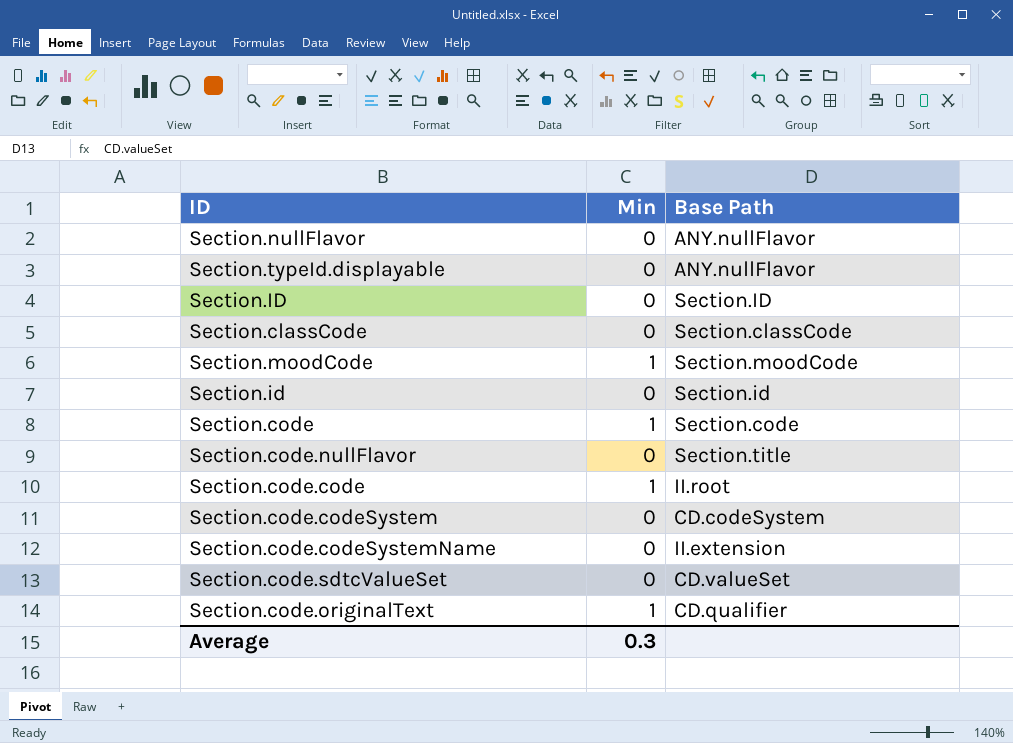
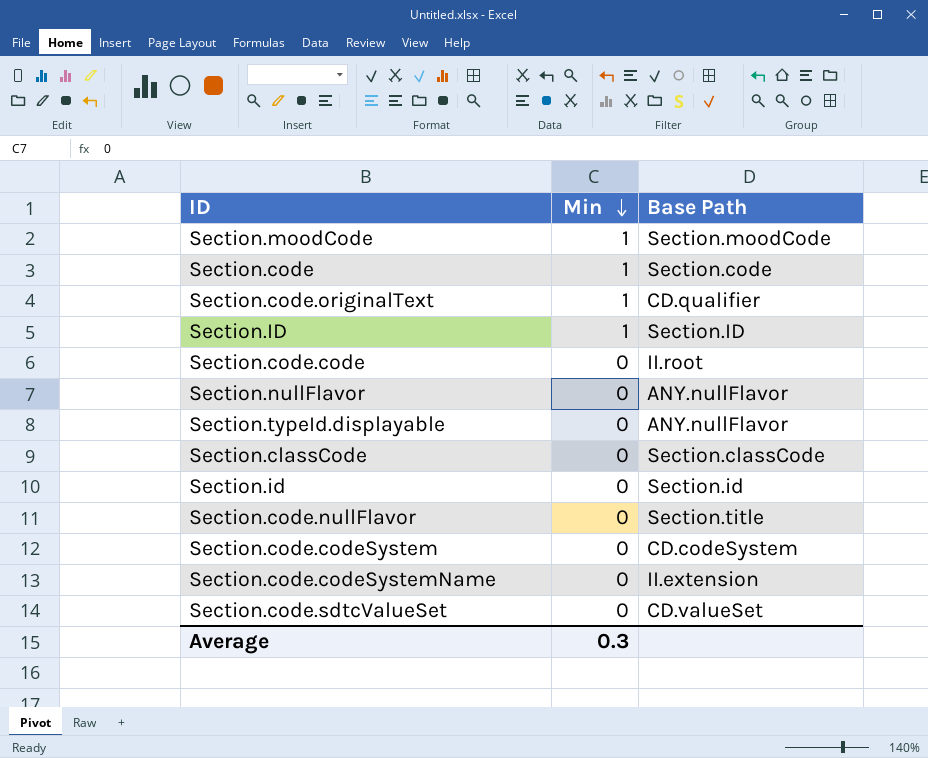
row order: none -> Min descending
Section.ID | Min: 0 -> 1
Section.code.code | Min: 1 -> 0

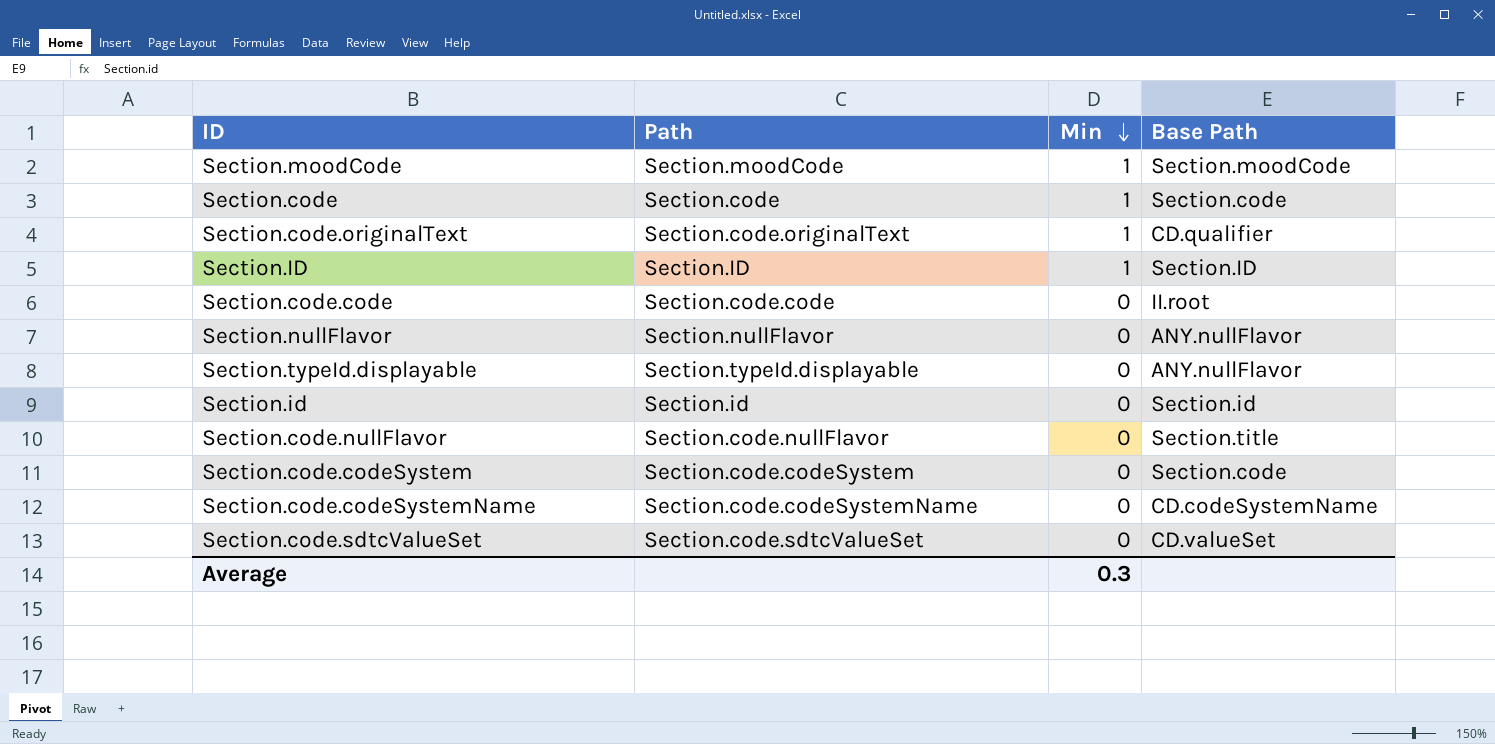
column Path | position: none -> 2
row Section.classCode: 0 | Section.classCode -> none
Section.code.codeSystem | Base Path: CD.codeSystem -> Section.code
Section.code.codeSystemName | Base Path: II.extension -> CD.codeSystemName

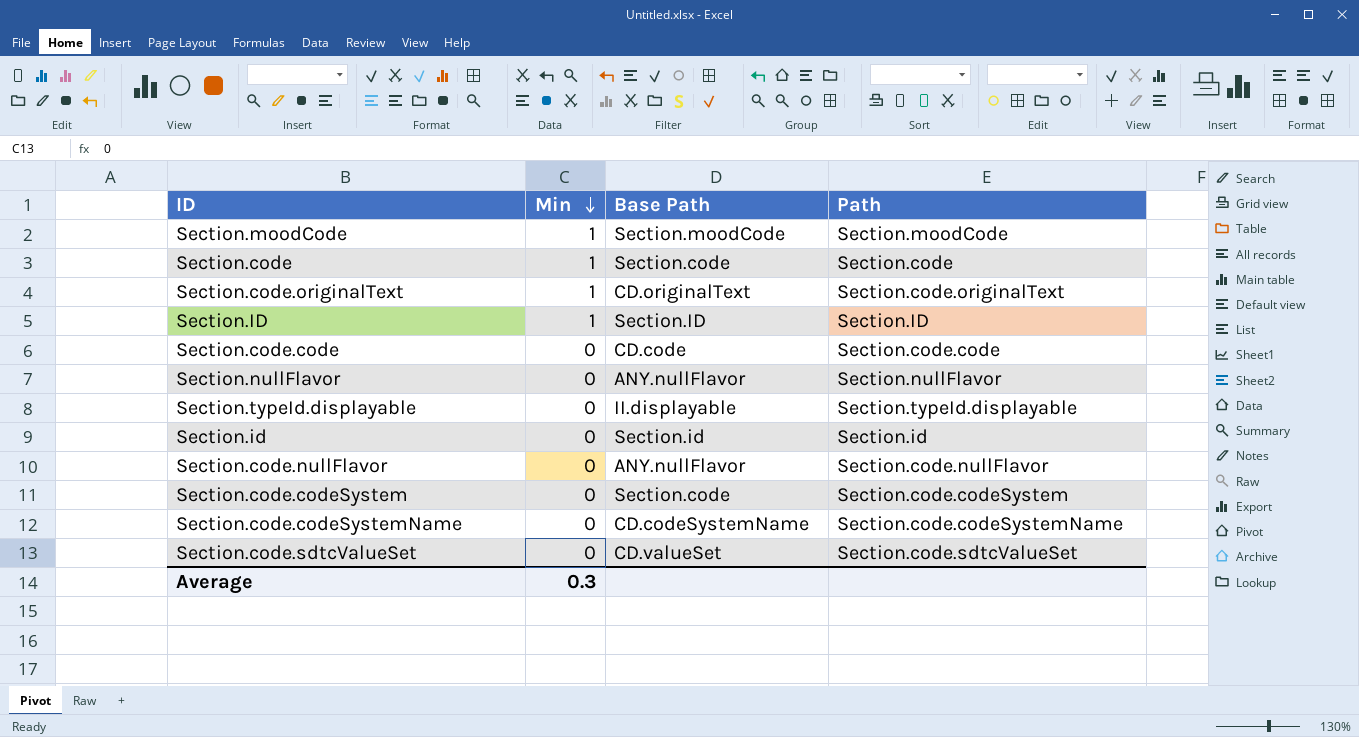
column Path | position: 2 -> 4
Section.code.originalText | Base Path: CD.qualifier -> CD.originalText
Section.code.code | Base Path: II.root -> CD.code
Section.typeId.displayable | Base Path: ANY.nullFlavor -> II.displayable
Section.code.nullFlavor | Base Path: Section.title -> ANY.nullFlavor

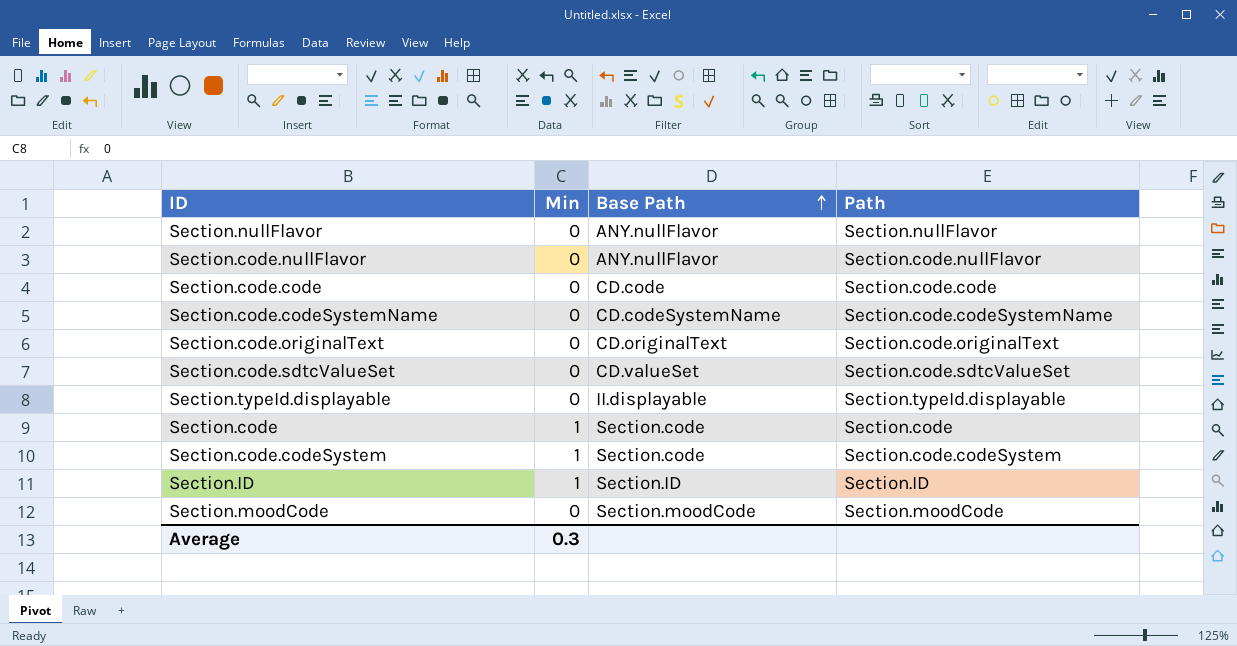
row order: Min descending -> Base Path ascending
row Section.id: 0 | Section.id | Section.id -> none
Section.code.originalText | Min: 1 -> 0
Section.code.codeSystem | Min: 0 -> 1
Section.moodCode | Min: 1 -> 0

